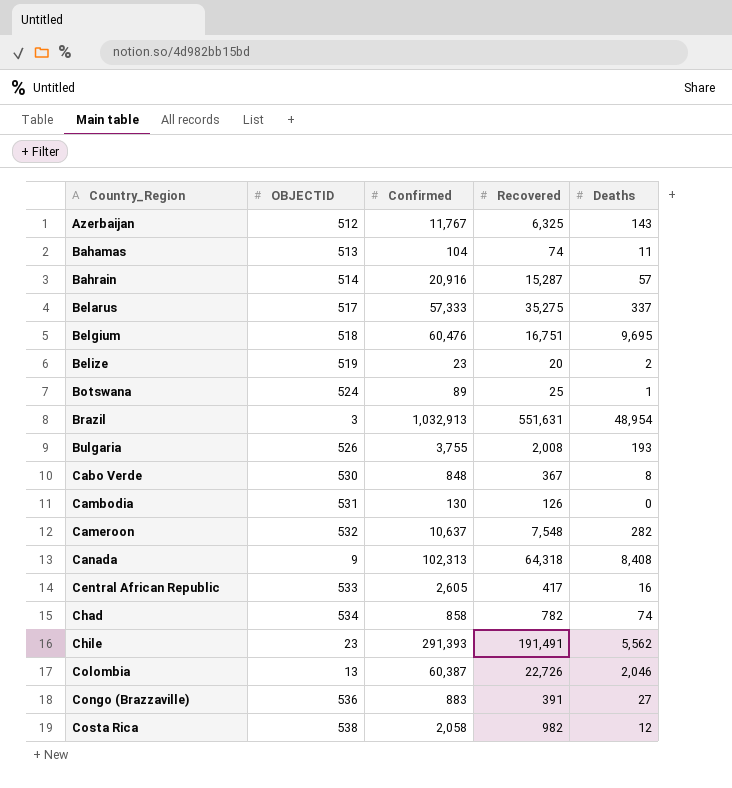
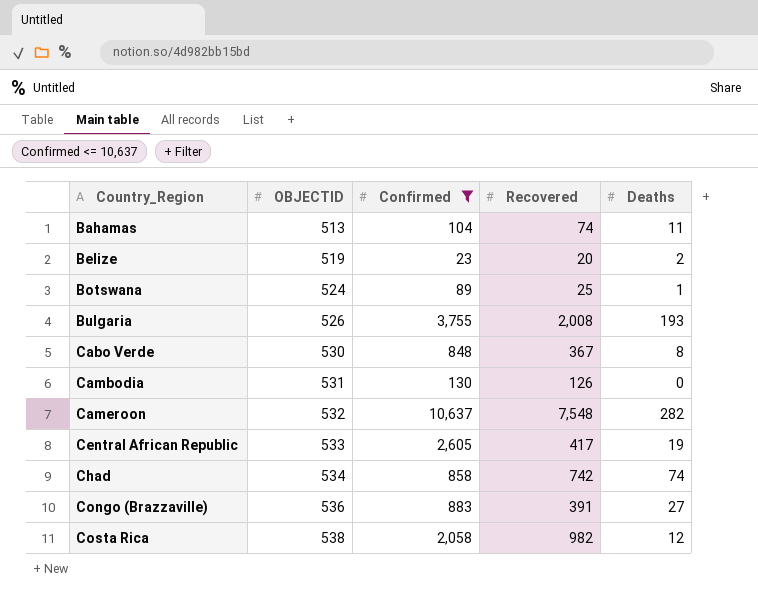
filter: none -> Confirmed <= 10,637
Central African Republic | Deaths: 16 -> 19
Chad | Recovered: 782 -> 742

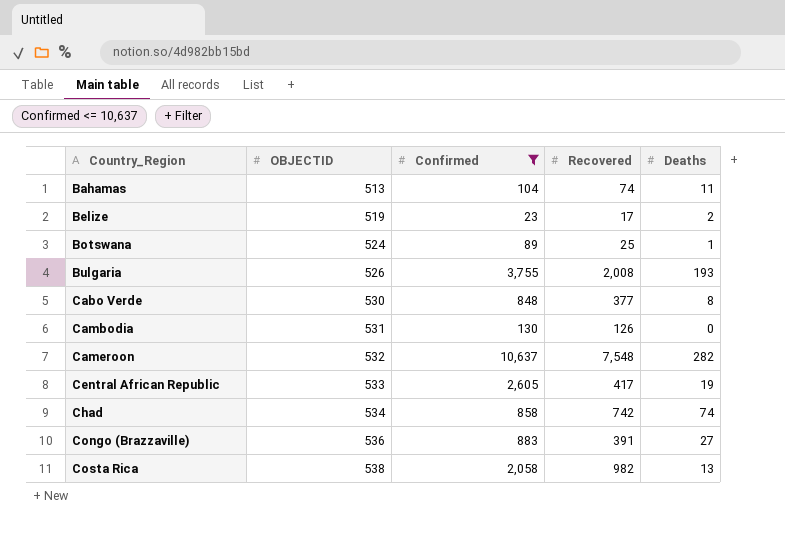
Belize | Recovered: 20 -> 17
Cabo Verde | Recovered: 367 -> 377
Costa Rica | Deaths: 12 -> 13

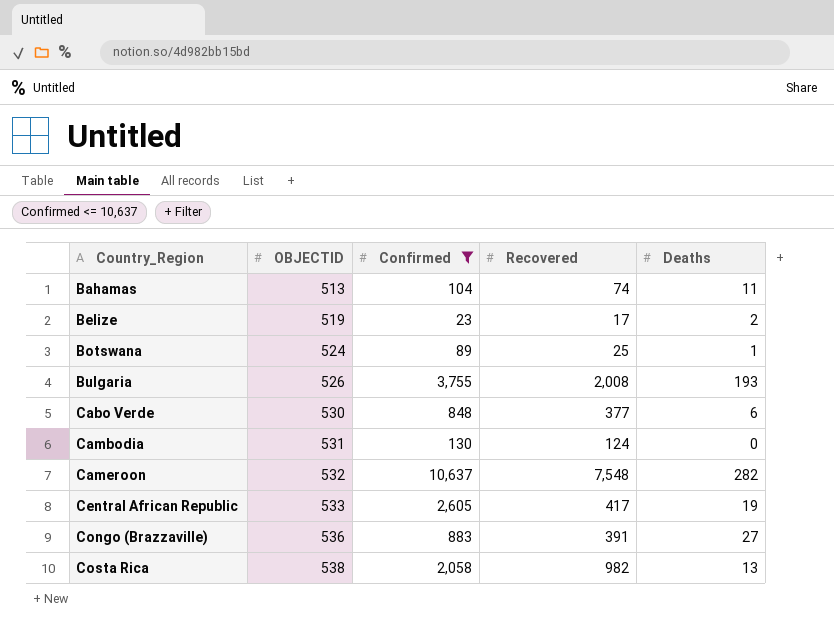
row Chad: 534 | 858 | 742 | 74 -> none
Cabo Verde | Deaths: 8 -> 6
Cambodia | Recovered: 126 -> 124

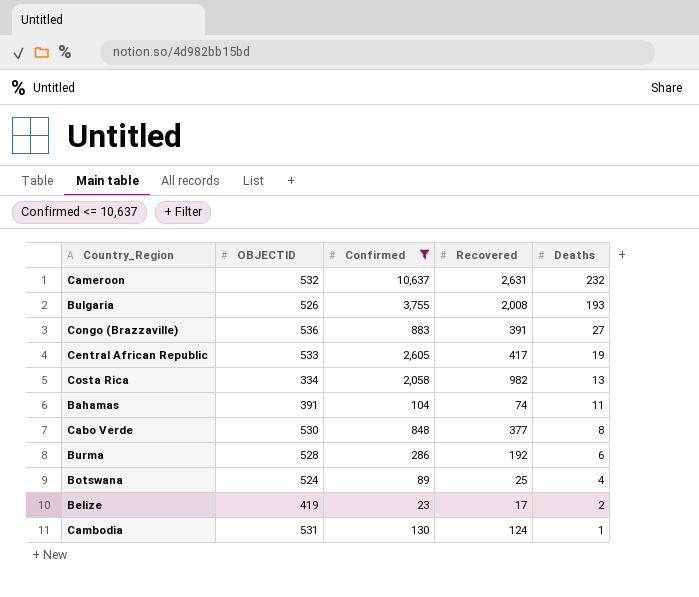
row order: Country_Region ascending -> Deaths descending
Cameroon | Recovered: 7,548 -> 2,631
Cameroon | Deaths: 282 -> 232
Costa Rica | OBJECTID: 538 -> 334
Bahamas | OBJECTID: 513 -> 391
Cabo Verde | Deaths: 6 -> 8
row Burma: none -> 528 | 286 | 192 | 6
Botswana | Deaths: 1 -> 4
Belize | OBJECTID: 519 -> 419
Cambodia | Deaths: 0 -> 1

